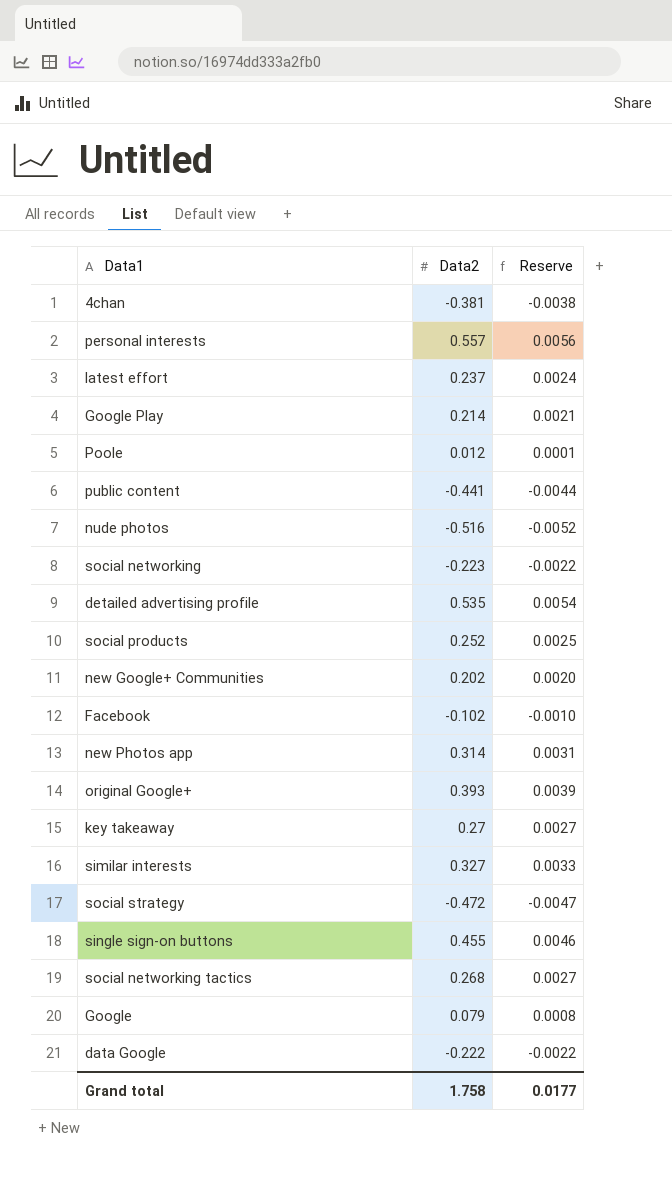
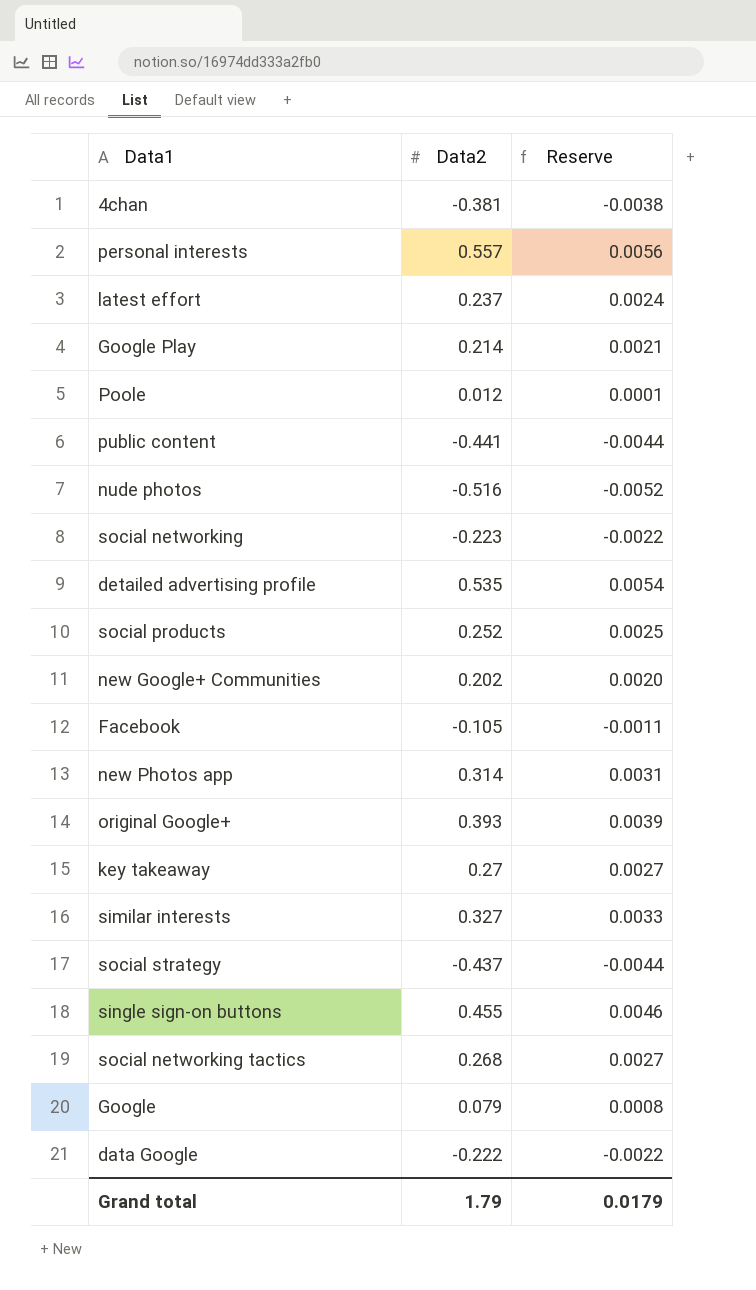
Facebook | Data2: -0.102 -> -0.105
Facebook | Reserve: -0.0010 -> -0.0011
social strategy | Data2: -0.472 -> -0.437
social strategy | Reserve: -0.0047 -> -0.0044
Grand total | Data2: 1.758 -> 1.79
Grand total | Reserve: 0.0177 -> 0.0179

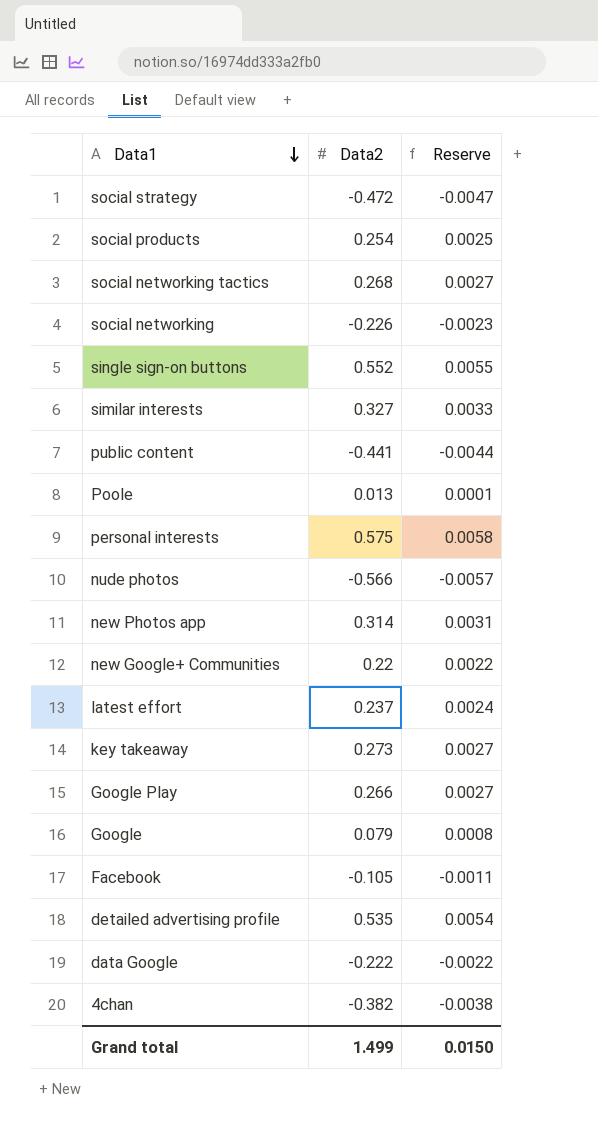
row order: none -> Data1 descending
row original Google+: 0.393 | 0.0039 -> none
social strategy | Data2: -0.437 -> -0.472
social strategy | Reserve: -0.0044 -> -0.0047
social products | Data2: 0.252 -> 0.254
social networking | Data2: -0.223 -> -0.226
social networking | Reserve: -0.0022 -> -0.0023
single sign-on buttons | Data2: 0.455 -> 0.552
single sign-on buttons | Reserve: 0.0046 -> 0.0055
Poole | Data2: 0.012 -> 0.013
personal interests | Data2: 0.557 -> 0.575
personal interests | Reserve: 0.0056 -> 0.0058
nude photos | Data2: -0.516 -> -0.566
nude photos | Reserve: -0.0052 -> -0.0057
new Google+ Communities | Data2: 0.202 -> 0.22
new Google+ Communities | Reserve: 0.0020 -> 0.0022
key takeaway | Data2: 0.27 -> 0.273
Google Play | Data2: 0.214 -> 0.266
Google Play | Reserve: 0.0021 -> 0.0027
4chan | Data2: -0.381 -> -0.382
Grand total | Data2: 1.79 -> 1.499
Grand total | Reserve: 0.0179 -> 0.0150

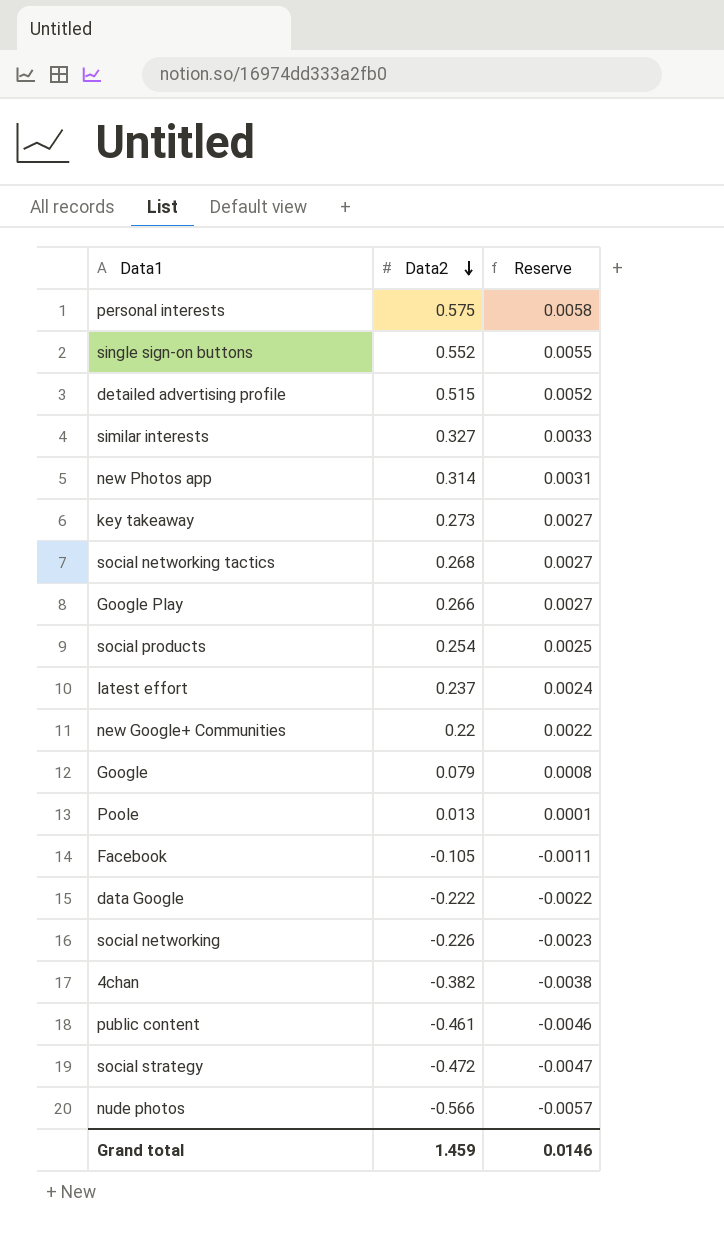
row order: Data1 descending -> Data2 descending
detailed advertising profile | Data2: 0.535 -> 0.515
detailed advertising profile | Reserve: 0.0054 -> 0.0052
public content | Data2: -0.441 -> -0.461
public content | Reserve: -0.0044 -> -0.0046
Grand total | Data2: 1.499 -> 1.459
Grand total | Reserve: 0.0150 -> 0.0146

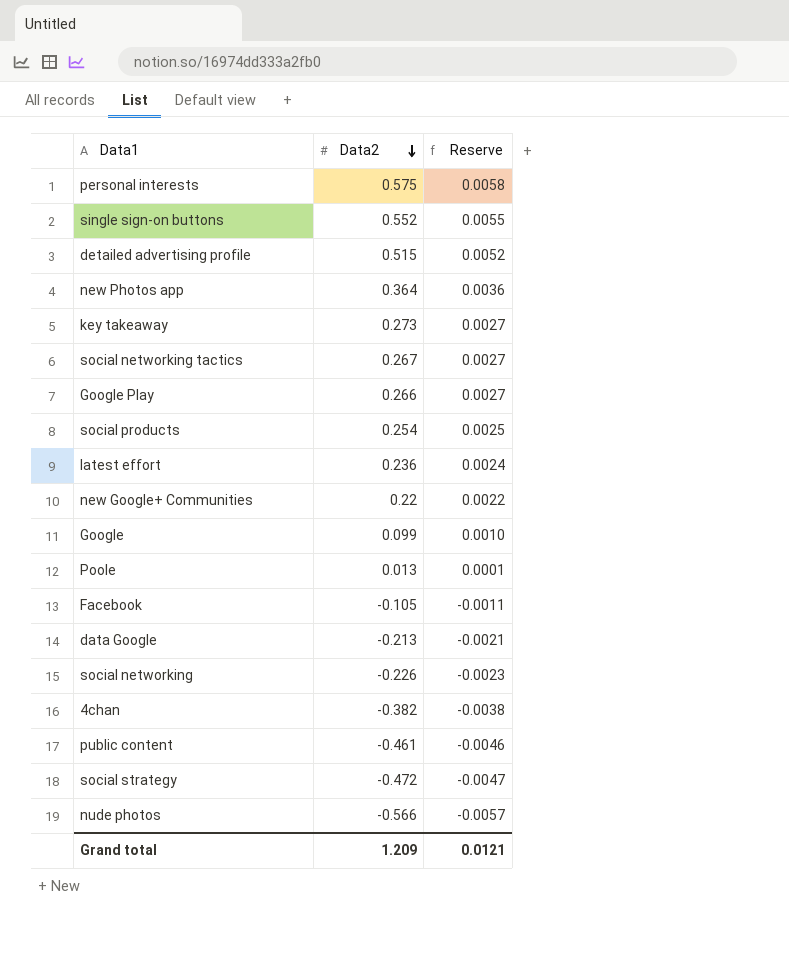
row similar interests: 0.327 | 0.0033 -> none
new Photos app | Data2: 0.314 -> 0.364
new Photos app | Reserve: 0.0031 -> 0.0036
social networking tactics | Data2: 0.268 -> 0.267
latest effort | Data2: 0.237 -> 0.236
Google | Data2: 0.079 -> 0.099
Google | Reserve: 0.0008 -> 0.0010
data Google | Data2: -0.222 -> -0.213
data Google | Reserve: -0.0022 -> -0.0021
Grand total | Data2: 1.459 -> 1.209
Grand total | Reserve: 0.0146 -> 0.0121

